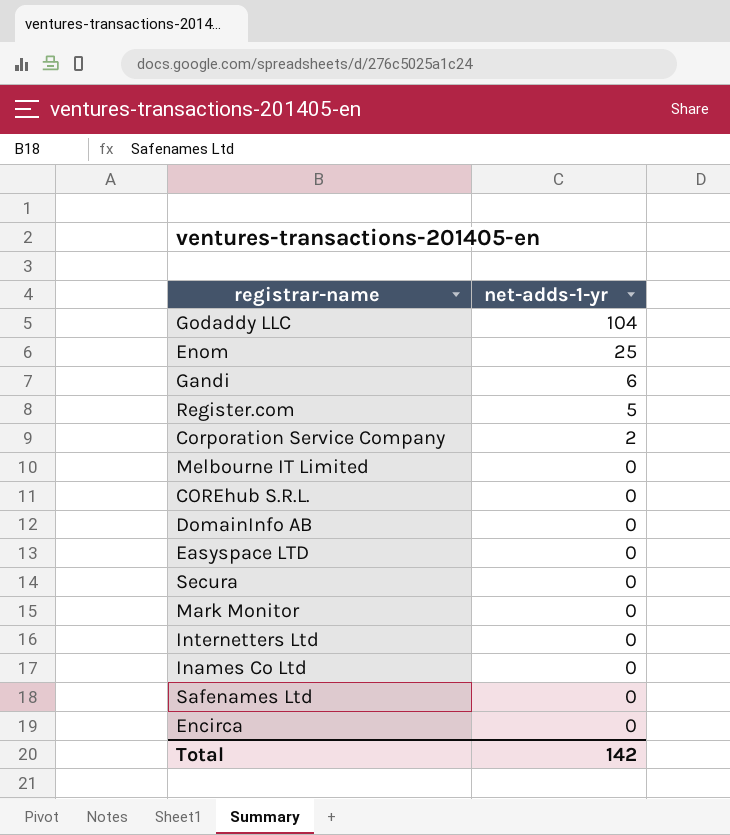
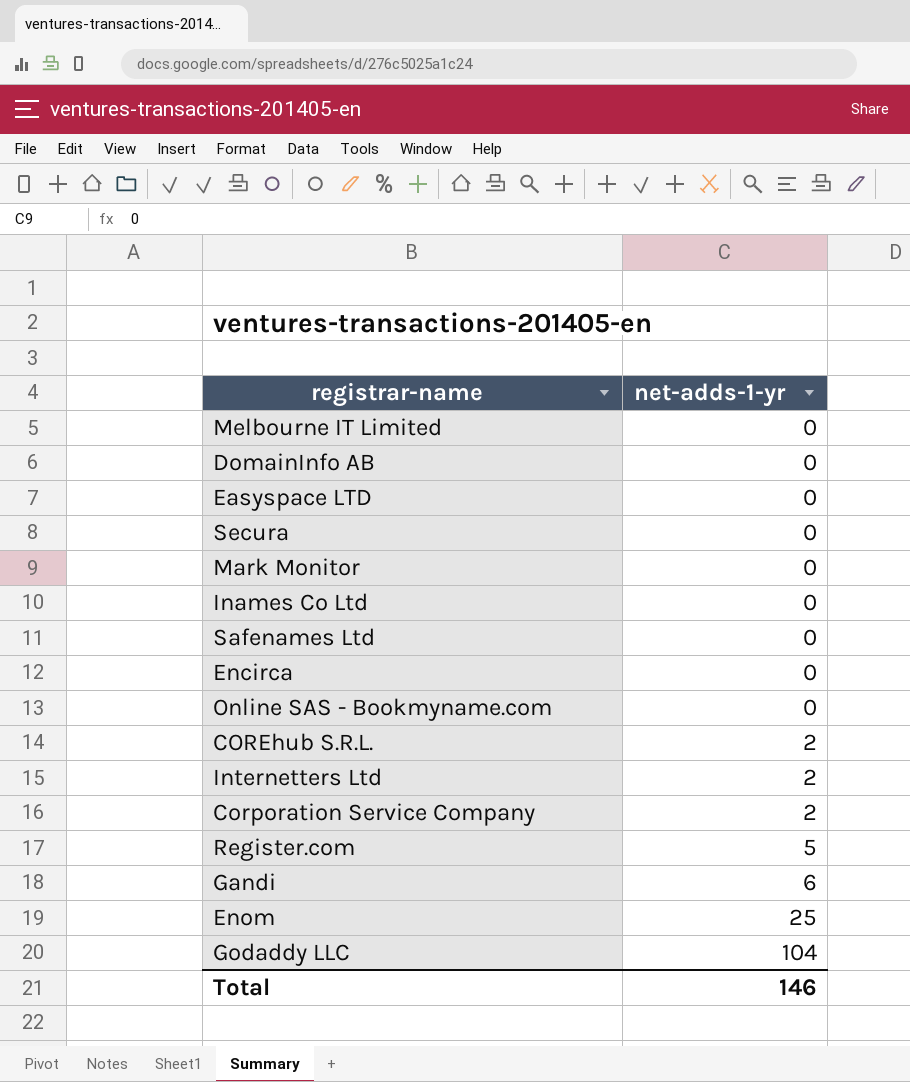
row order: net-adds-1-yr descending -> net-adds-1-yr ascending
row Online SAS - Bookmyname.com: none -> 0
COREhub S.R.L. | net-adds-1-yr: 0 -> 2
Internetters Ltd | net-adds-1-yr: 0 -> 2
Total | net-adds-1-yr: 142 -> 146

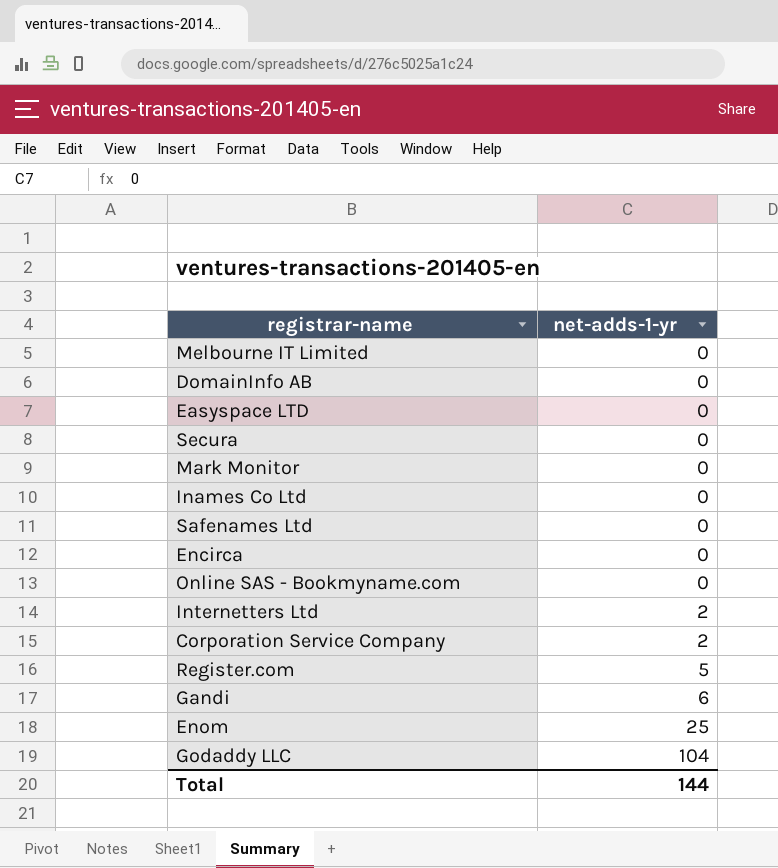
row COREhub S.R.L.: 2 -> none
Total | net-adds-1-yr: 146 -> 144

